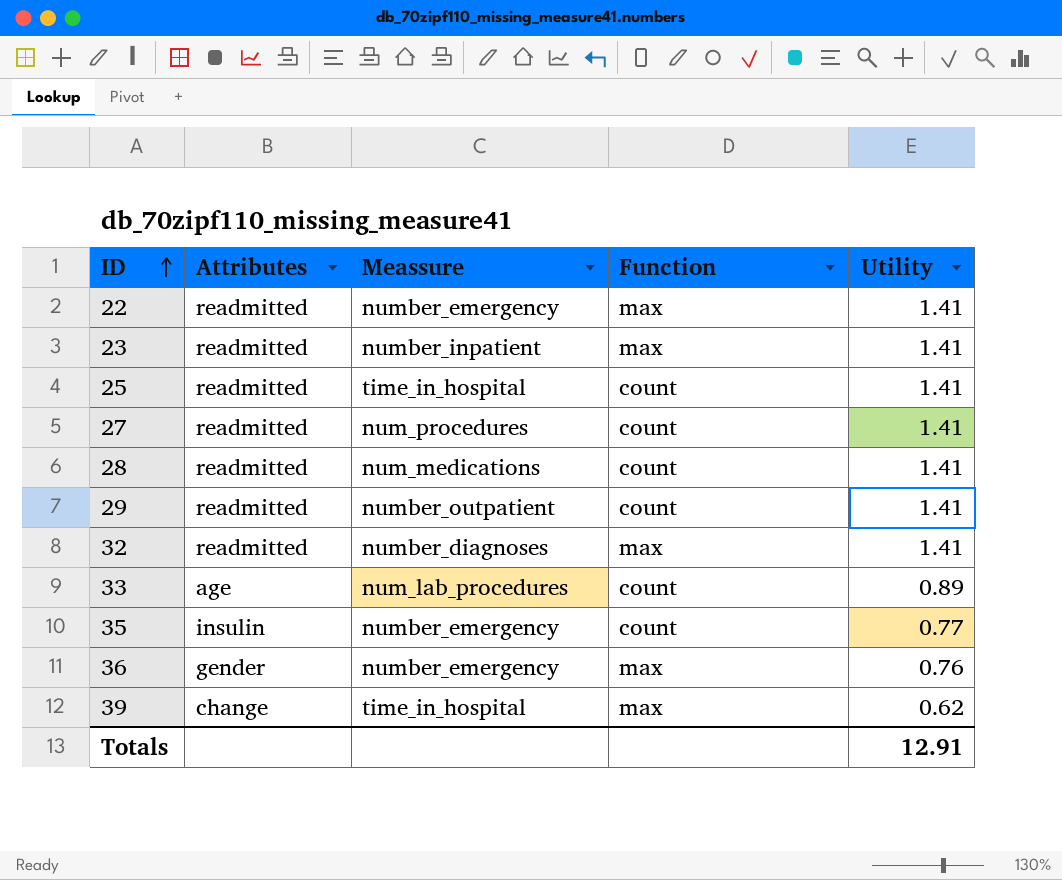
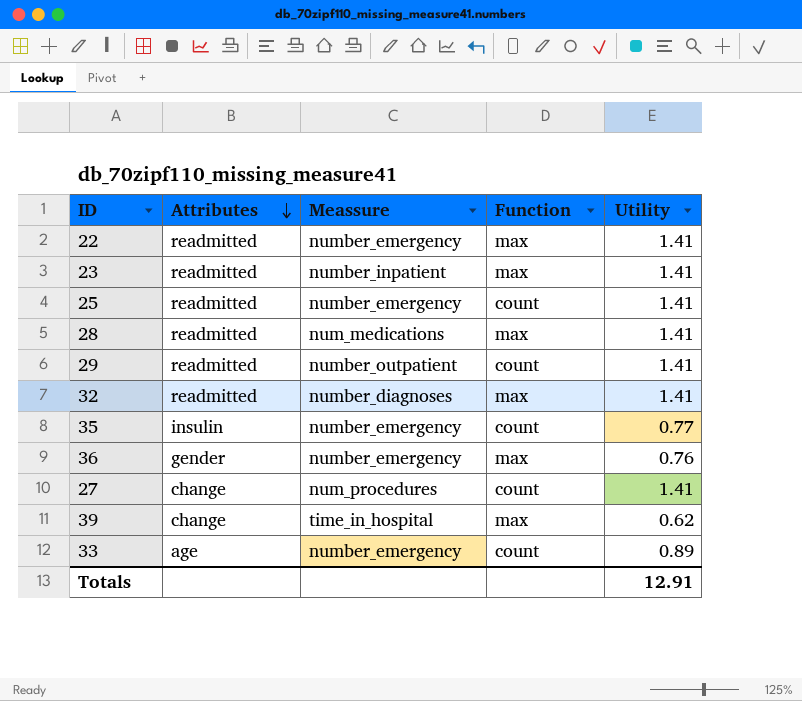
row order: ID ascending -> Attributes descending
25 | Meassure: time_in_hospital -> number_emergency
28 | Function: count -> max
27 | Attributes: readmitted -> change
33 | Meassure: num_lab_procedures -> number_emergency

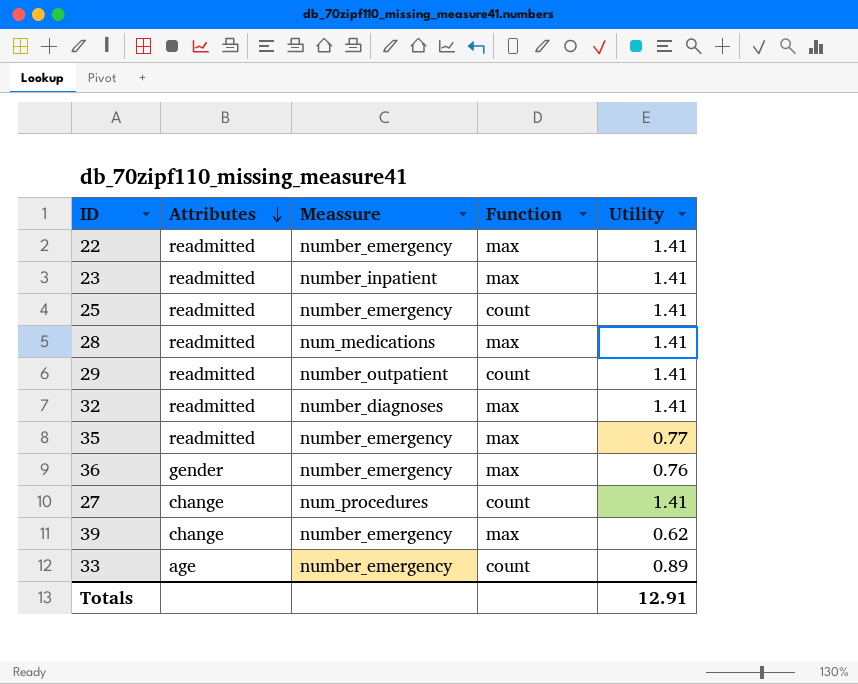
35 | Attributes: insulin -> readmitted
35 | Function: count -> max
39 | Meassure: time_in_hospital -> number_emergency

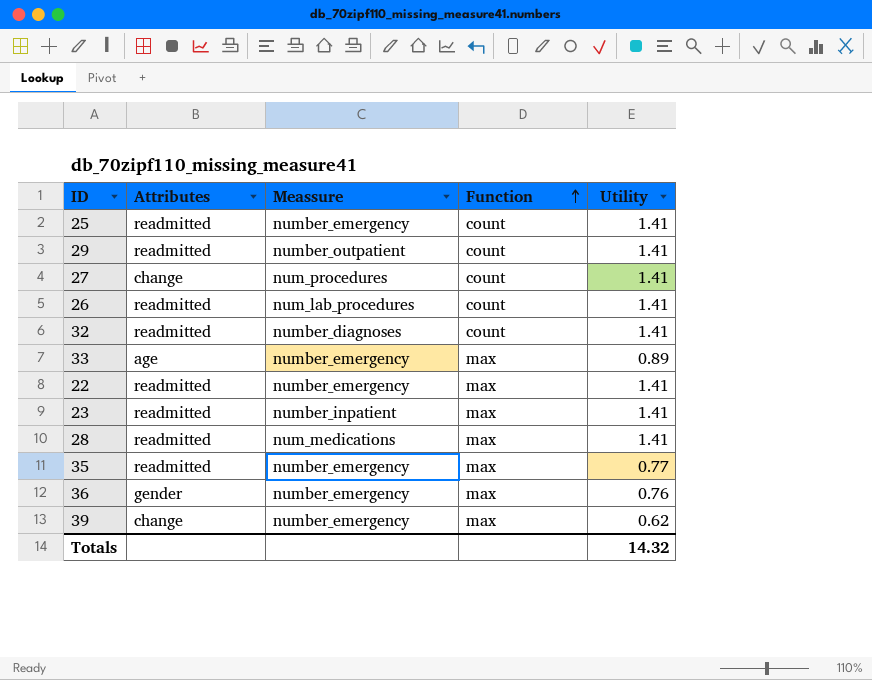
row order: Attributes descending -> Function ascending
row 26: none -> readmitted | num_lab_procedures | count | 1.41
32 | Function: max -> count
33 | Function: count -> max
Totals | Utility: 12.91 -> 14.32

